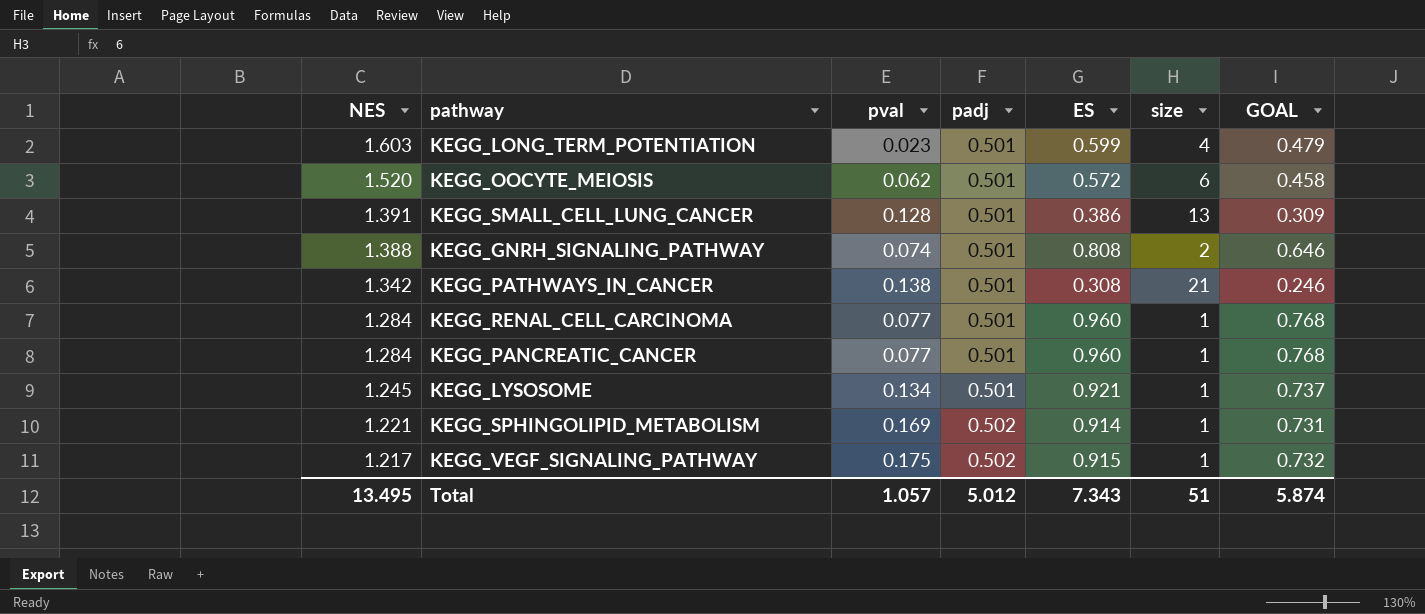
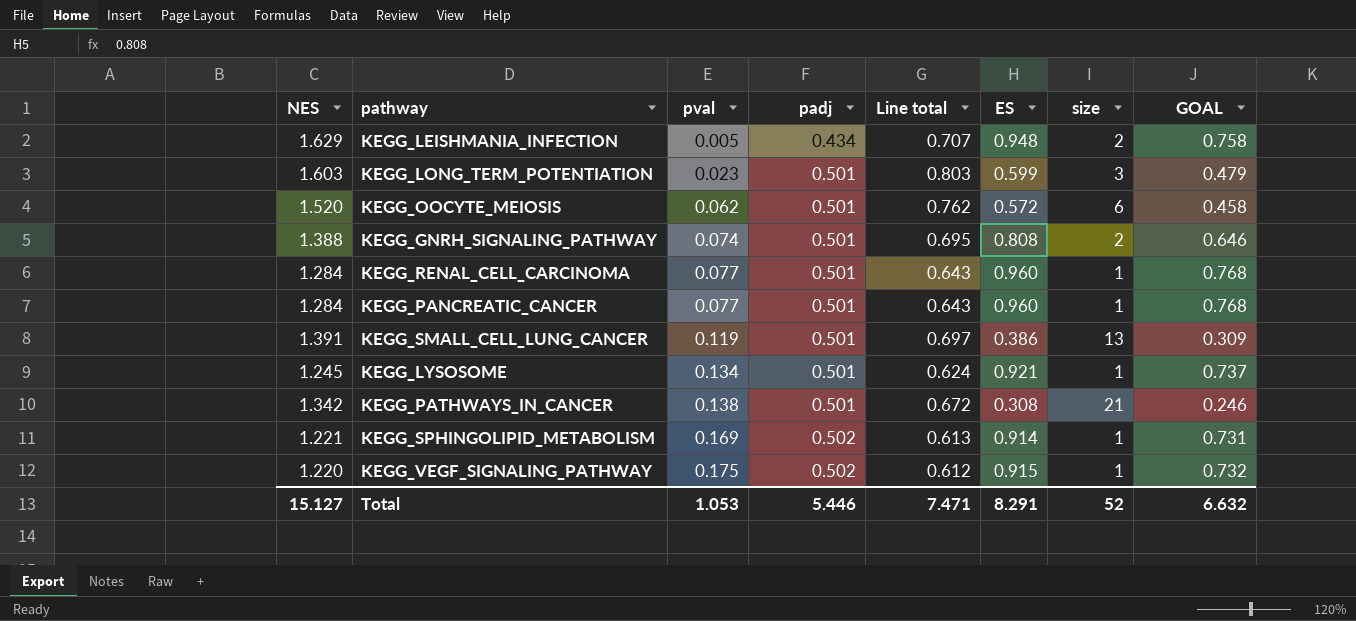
row order: NES descending -> pval ascending
column Line total | formula: none -> [NES] * [padj]
row KEGG_LEISHMANIA_INFECTION: none -> 1.629 | 0.005 | 0.434 | 0.707 | 0.948 | 2 | 0.758
KEGG_LONG_TERM_POTENTIATION | size: 4 -> 3
KEGG_SMALL_CELL_LUNG_CANCER | pval: 0.128 -> 0.119
KEGG_VEGF_SIGNALING_PATHWAY | NES: 1.217 -> 1.220
Total | NES: 13.495 -> 15.127
Total | pval: 1.057 -> 1.053
Total | padj: 5.012 -> 5.446
Total | ES: 7.343 -> 8.291
Total | size: 51 -> 52
Total | GOAL: 5.874 -> 6.632

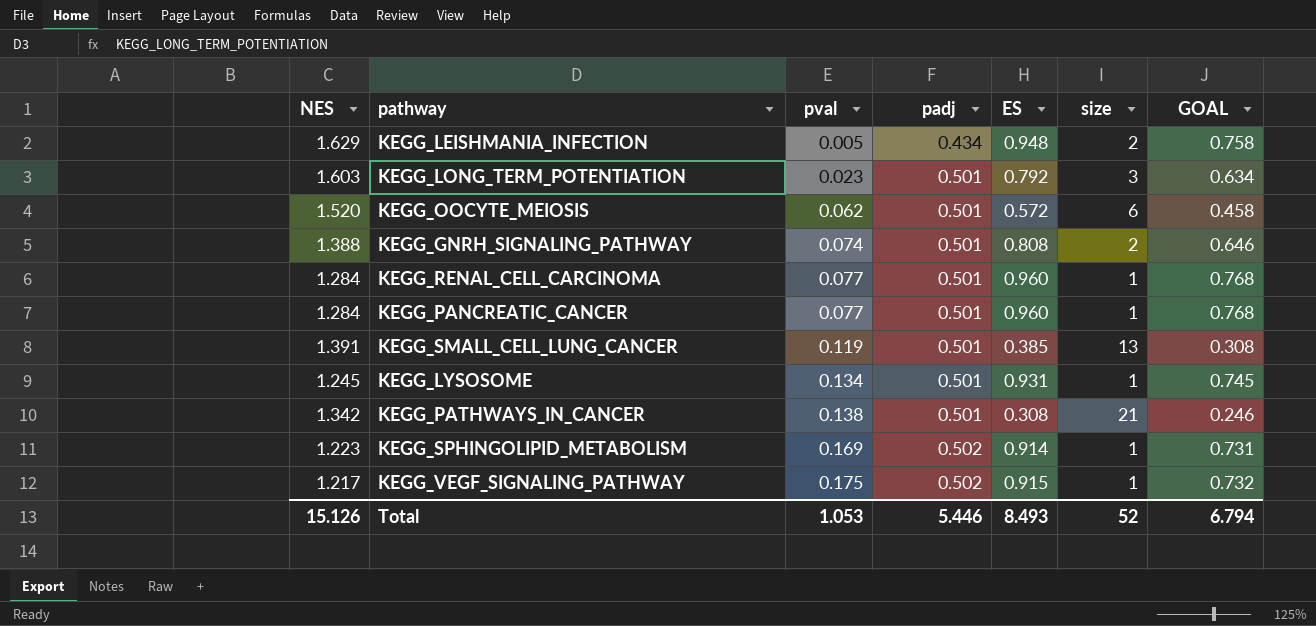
column Line total | formula: [NES] * [padj] -> none
KEGG_LONG_TERM_POTENTIATION | ES: 0.599 -> 0.792
KEGG_LONG_TERM_POTENTIATION | GOAL: 0.479 -> 0.634
KEGG_SMALL_CELL_LUNG_CANCER | ES: 0.386 -> 0.385
KEGG_SMALL_CELL_LUNG_CANCER | GOAL: 0.309 -> 0.308
KEGG_LYSOSOME | ES: 0.921 -> 0.931
KEGG_LYSOSOME | GOAL: 0.737 -> 0.745
KEGG_SPHINGOLIPID_METABOLISM | NES: 1.221 -> 1.223
KEGG_VEGF_SIGNALING_PATHWAY | NES: 1.220 -> 1.217
Total | NES: 15.127 -> 15.126
Total | ES: 8.291 -> 8.493
Total | GOAL: 6.632 -> 6.794

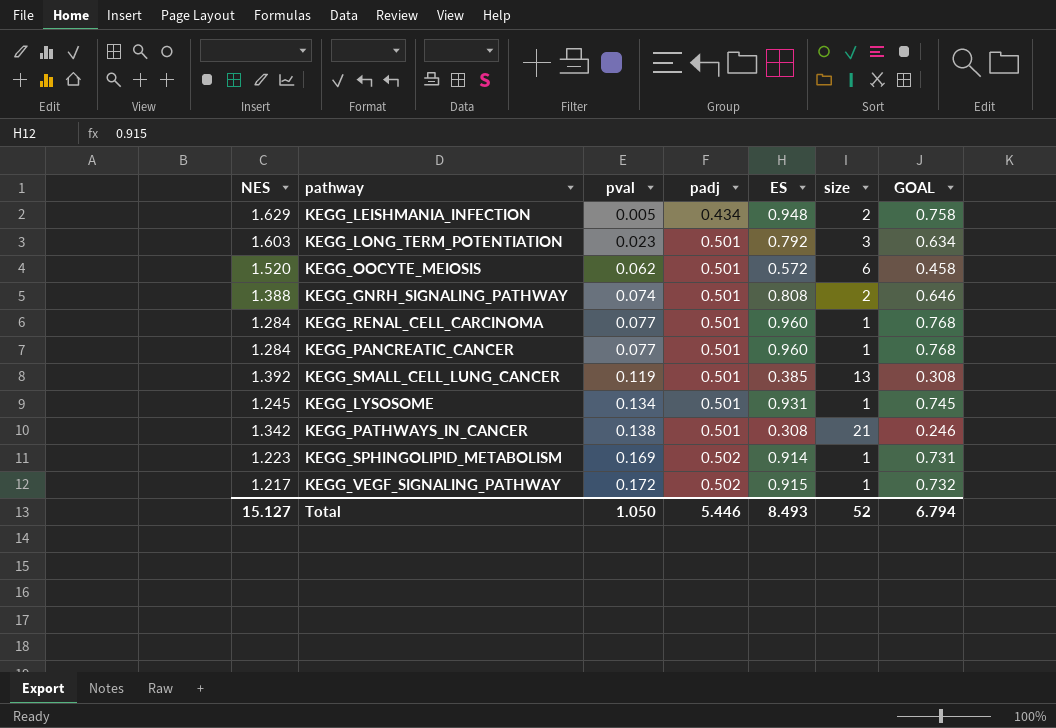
KEGG_SMALL_CELL_LUNG_CANCER | NES: 1.391 -> 1.392
KEGG_VEGF_SIGNALING_PATHWAY | pval: 0.175 -> 0.172
Total | NES: 15.126 -> 15.127
Total | pval: 1.053 -> 1.050

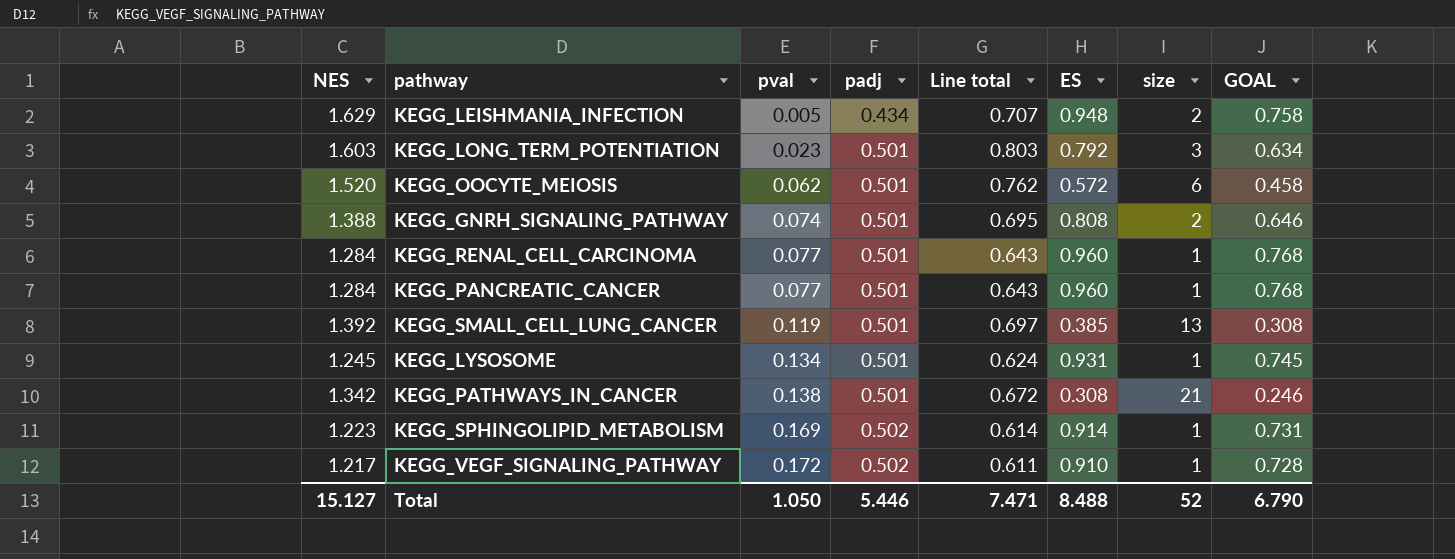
column Line total | formula: none -> [NES] * [padj]
KEGG_VEGF_SIGNALING_PATHWAY | ES: 0.915 -> 0.910
KEGG_VEGF_SIGNALING_PATHWAY | GOAL: 0.732 -> 0.728
Total | ES: 8.493 -> 8.488
Total | GOAL: 6.794 -> 6.790

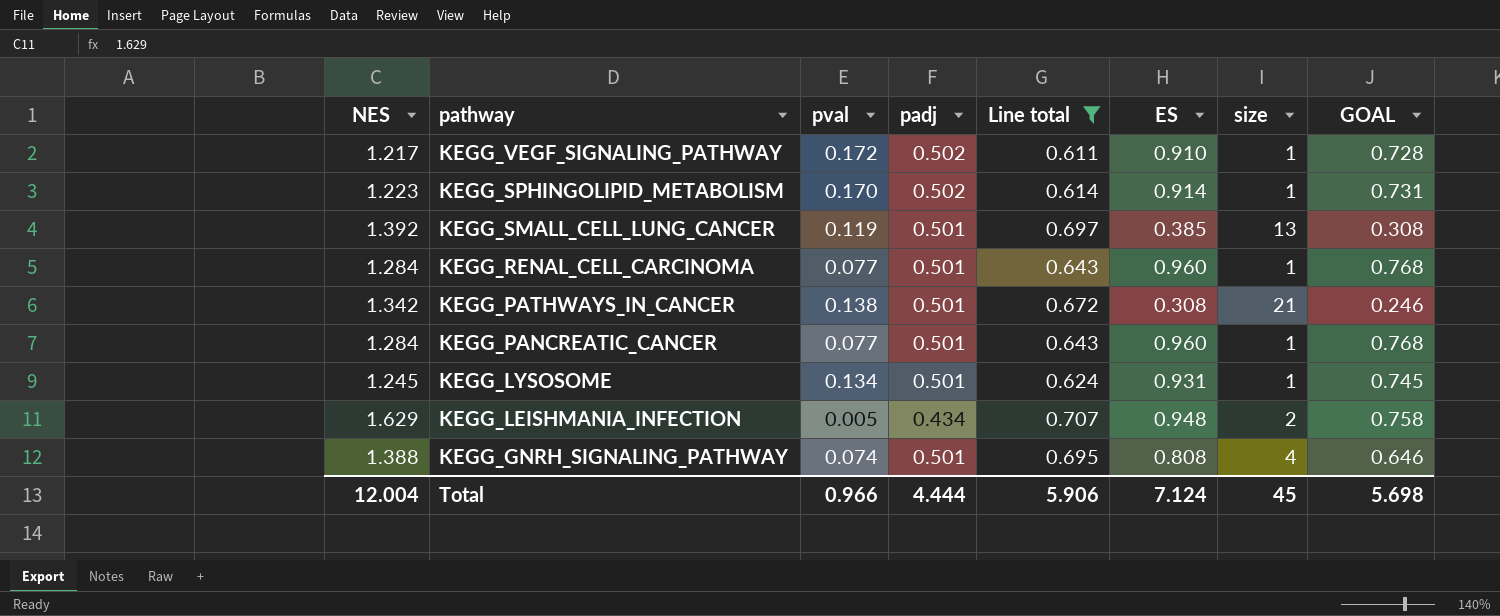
filter: none -> Line total <= 0.707
row order: pval ascending -> pathway descending
KEGG_SPHINGOLIPID_METABOLISM | pval: 0.169 -> 0.170
KEGG_GNRH_SIGNALING_PATHWAY | size: 2 -> 4
Total | NES: 15.127 -> 12.004
Total | pval: 1.050 -> 0.966
Total | padj: 5.446 -> 4.444
Total | Line total: 7.471 -> 5.906
Total | ES: 8.488 -> 7.124
Total | size: 52 -> 45
Total | GOAL: 6.790 -> 5.698

